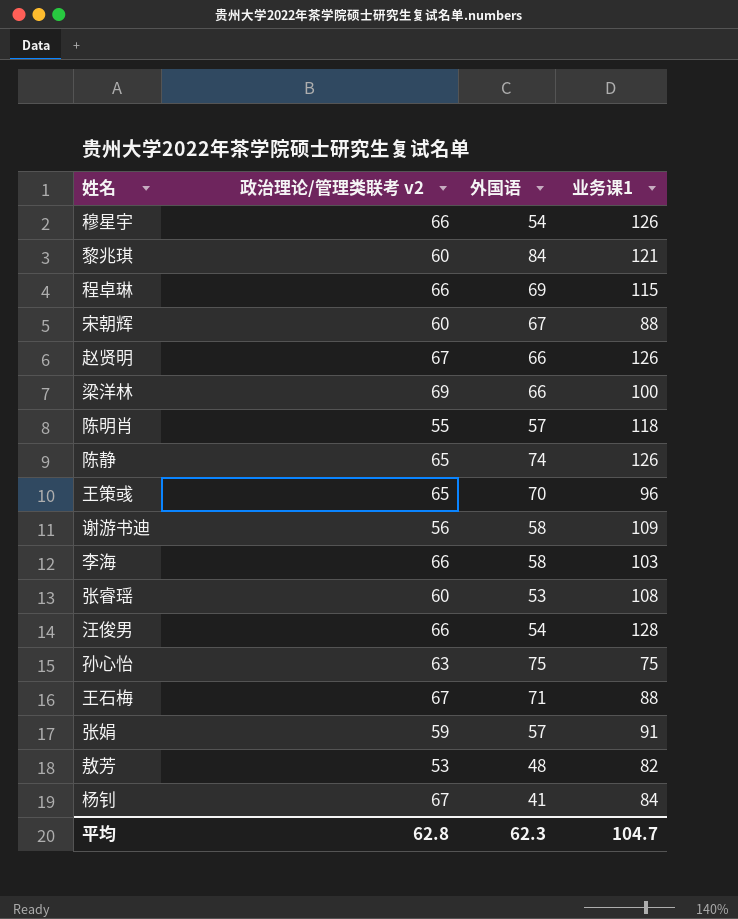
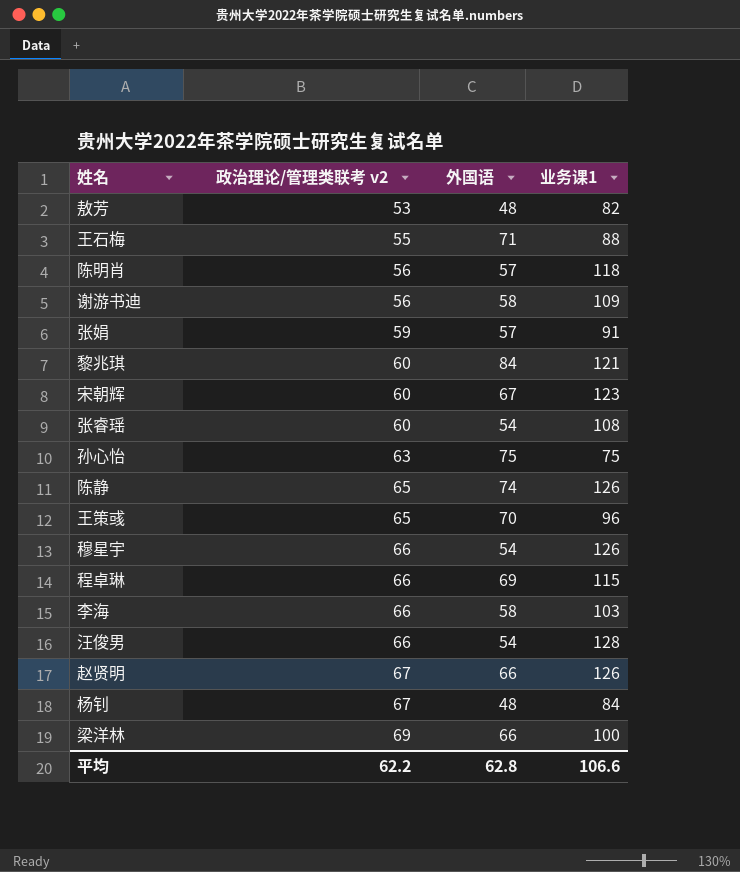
row order: none -> 政治理论/管理类联考 v2 ascending
王石梅 | 政治理论/管理类联考 v2: 67 -> 55
陈明肖 | 政治理论/管理类联考 v2: 55 -> 56
宋朝辉 | 业务课1: 88 -> 123
张睿瑶 | 外国语: 53 -> 54
杨钊 | 外国语: 41 -> 48
平均 | 政治理论/管理类联考 v2: 62.8 -> 62.2
平均 | 外国语: 62.3 -> 62.8
平均 | 业务课1: 104.7 -> 106.6

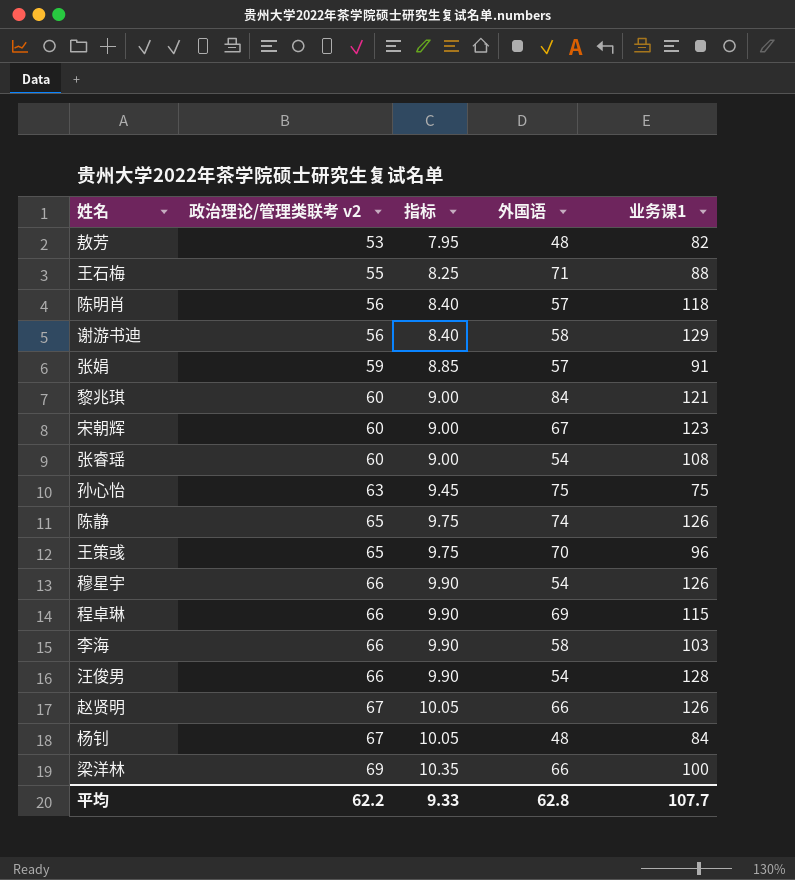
column 指标 | formula: none -> [政治理论/管理类联考 v2] * 0.15
谢游书迪 | 业务课1: 109 -> 129
平均 | 业务课1: 106.6 -> 107.7

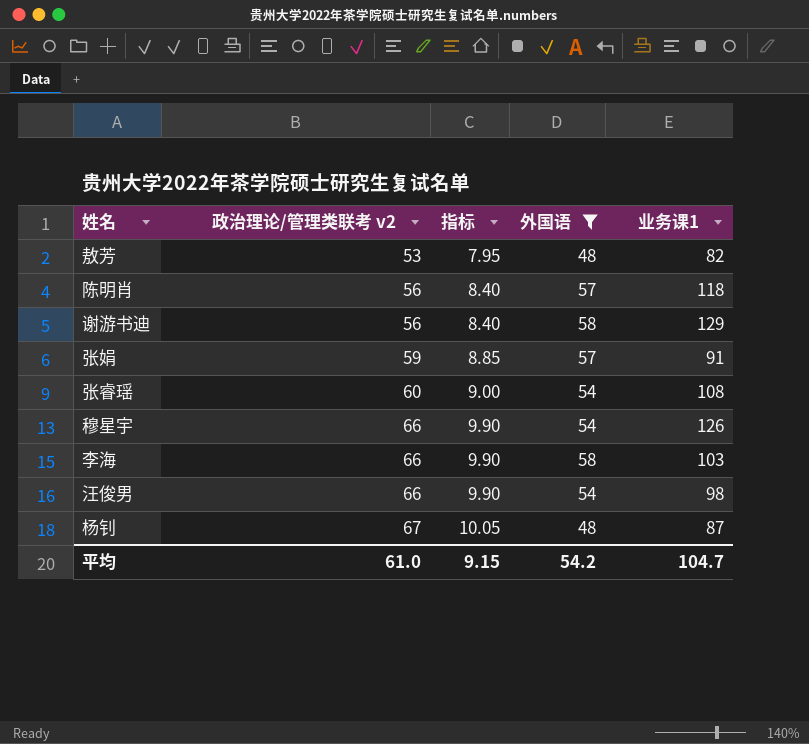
filter: none -> 外国语 <= 58
汪俊男 | 业务课1: 128 -> 98
杨钊 | 业务课1: 84 -> 87
平均 | 政治理论/管理类联考 v2: 62.2 -> 61.0
平均 | 指标: 9.33 -> 9.15
平均 | 外国语: 62.8 -> 54.2
平均 | 业务课1: 107.7 -> 104.7

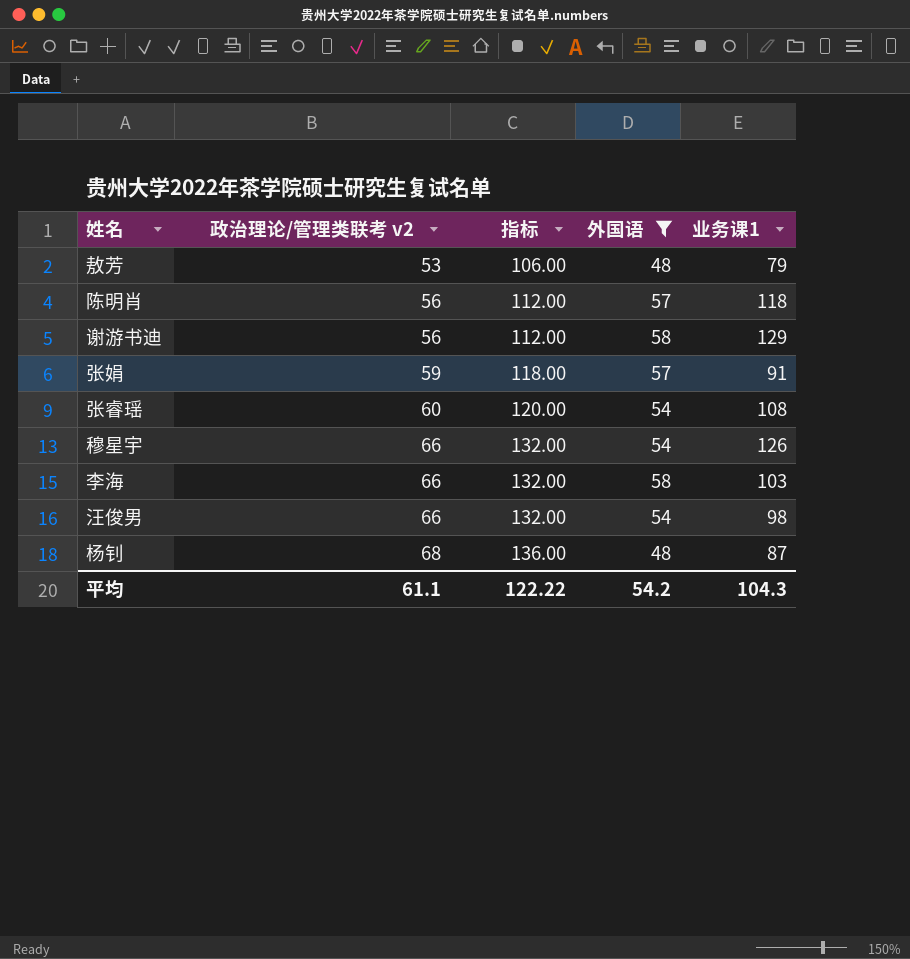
column 指标 | formula: [政治理论/管理类联考 v2] * 0.15 -> [政治理论/管理类联考 v2] * 2
敖芳 | 业务课1: 82 -> 79
杨钊 | 政治理论/管理类联考 v2: 67 -> 68
平均 | 政治理论/管理类联考 v2: 61.0 -> 61.1
平均 | 指标: 9.15 -> 122.22
平均 | 业务课1: 104.7 -> 104.3

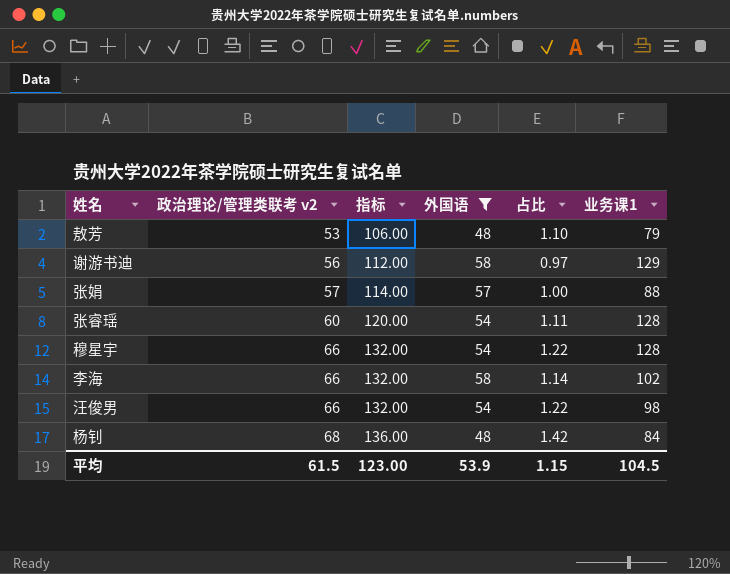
column 占比 | formula: none -> [政治理论/管理类联考 v2] / [外国语]
row 陈明肖: 56 | 112.00 | 57 | 118 -> none
张娟 | 政治理论/管理类联考 v2: 59 -> 57
张娟 | 指标: 118.00 -> 114.00
张娟 | 业务课1: 91 -> 88
张睿瑶 | 业务课1: 108 -> 128
穆星宇 | 业务课1: 126 -> 128
李海 | 业务课1: 103 -> 102
杨钊 | 业务课1: 87 -> 84
平均 | 政治理论/管理类联考 v2: 61.1 -> 61.5
平均 | 指标: 122.22 -> 123.00
平均 | 外国语: 54.2 -> 53.9
平均 | 业务课1: 104.3 -> 104.5

